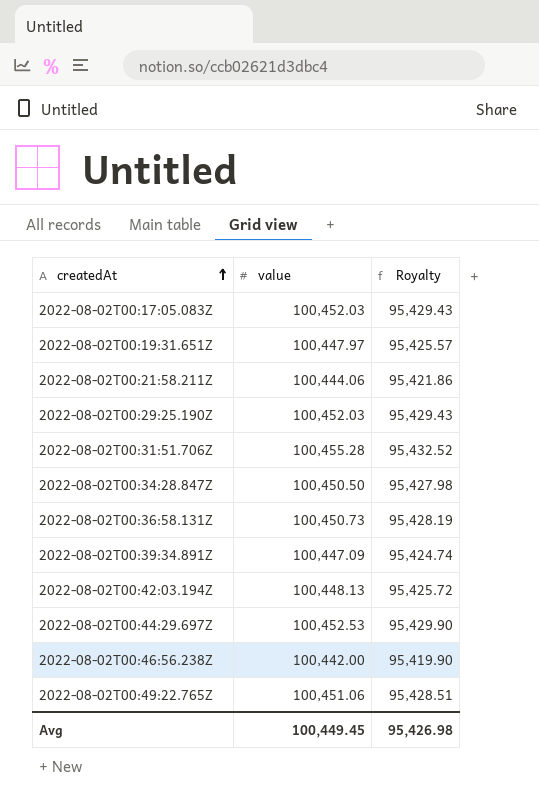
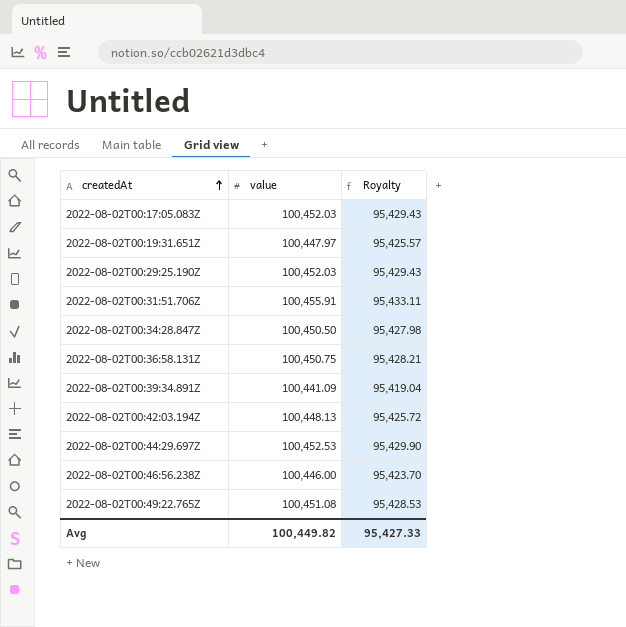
row 2022-08-02T00:21:58.211Z: 100,444.06 | 95,421.86 -> none
2022-08-02T00:31:51.706Z | value: 100,455.28 -> 100,455.91
2022-08-02T00:31:51.706Z | Royalty: 95,432.52 -> 95,433.11
2022-08-02T00:36:58.131Z | value: 100,450.73 -> 100,450.75
2022-08-02T00:36:58.131Z | Royalty: 95,428.19 -> 95,428.21
2022-08-02T00:39:34.891Z | value: 100,447.09 -> 100,441.09
2022-08-02T00:39:34.891Z | Royalty: 95,424.74 -> 95,419.04
2022-08-02T00:46:56.238Z | value: 100,442.00 -> 100,446.00
2022-08-02T00:46:56.238Z | Royalty: 95,419.90 -> 95,423.70
2022-08-02T00:49:22.765Z | value: 100,451.06 -> 100,451.08
2022-08-02T00:49:22.765Z | Royalty: 95,428.51 -> 95,428.53
Avg | value: 100,449.45 -> 100,449.82
Avg | Royalty: 95,426.98 -> 95,427.33

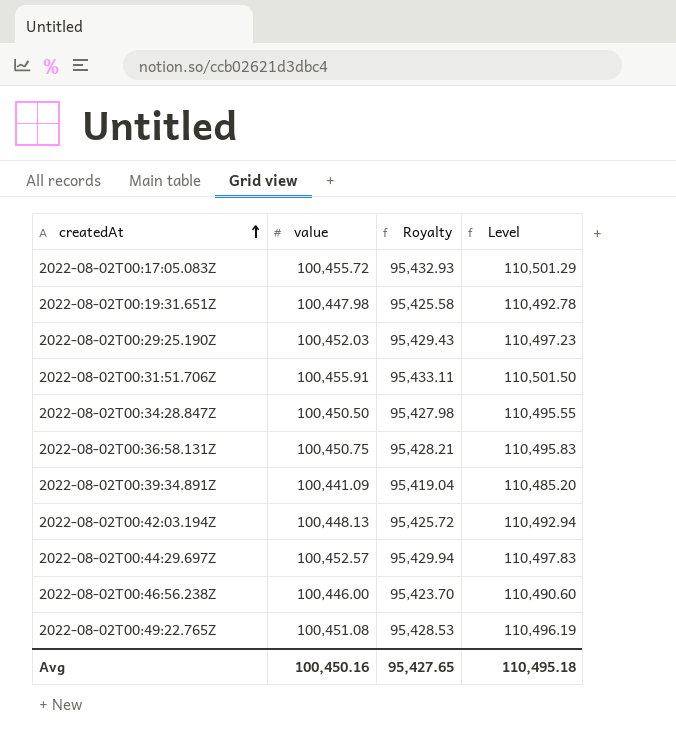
column Level | formula: none -> [value] * 1.1
2022-08-02T00:17:05.083Z | value: 100,452.03 -> 100,455.72
2022-08-02T00:17:05.083Z | Royalty: 95,429.43 -> 95,432.93
2022-08-02T00:19:31.651Z | value: 100,447.97 -> 100,447.98
2022-08-02T00:19:31.651Z | Royalty: 95,425.57 -> 95,425.58
2022-08-02T00:44:29.697Z | value: 100,452.53 -> 100,452.57
2022-08-02T00:44:29.697Z | Royalty: 95,429.90 -> 95,429.94
Avg | value: 100,449.82 -> 100,450.16
Avg | Royalty: 95,427.33 -> 95,427.65

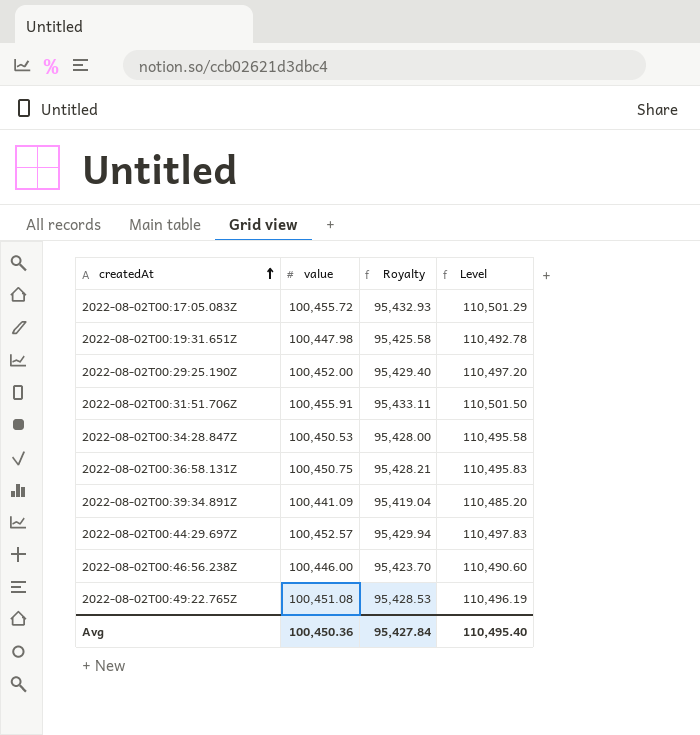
row 2022-08-02T00:42:03.194Z: 100,448.13 | 95,425.72 | 110,492.94 -> none
2022-08-02T00:29:25.190Z | value: 100,452.03 -> 100,452.00
2022-08-02T00:29:25.190Z | Royalty: 95,429.43 -> 95,429.40
2022-08-02T00:29:25.190Z | Level: 110,497.23 -> 110,497.20
2022-08-02T00:34:28.847Z | value: 100,450.50 -> 100,450.53
2022-08-02T00:34:28.847Z | Royalty: 95,427.98 -> 95,428.00
2022-08-02T00:34:28.847Z | Level: 110,495.55 -> 110,495.58
Avg | value: 100,450.16 -> 100,450.36
Avg | Royalty: 95,427.65 -> 95,427.84
Avg | Level: 110,495.18 -> 110,495.40

